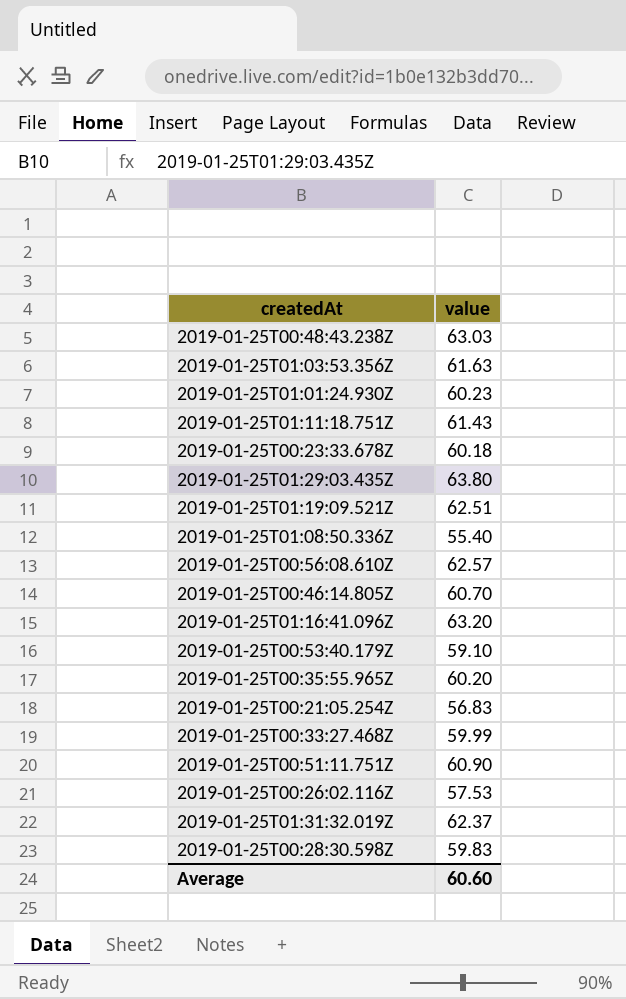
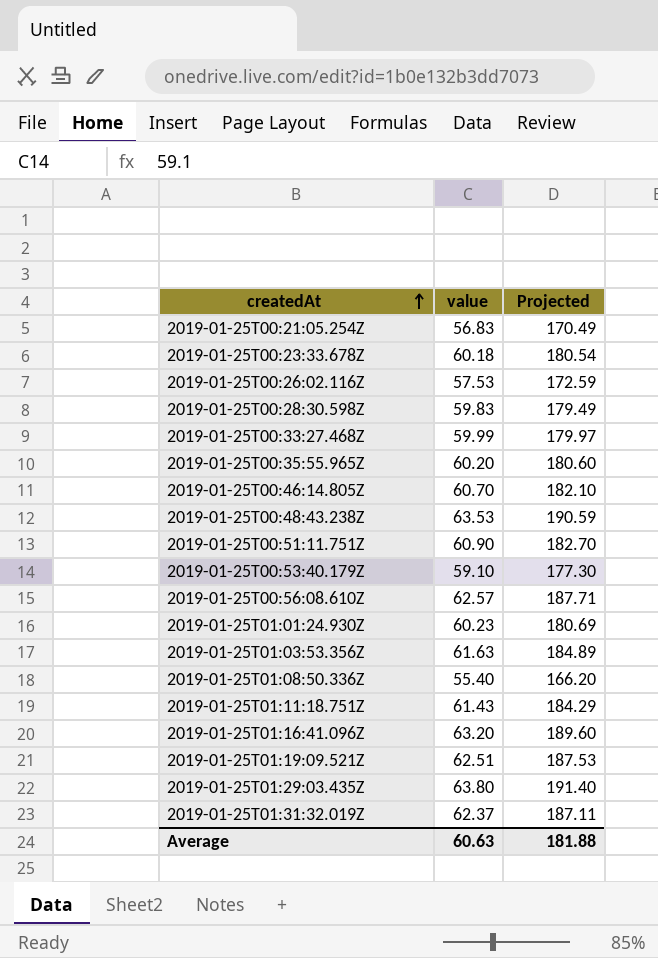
row order: none -> createdAt ascending
column Projected | formula: none -> [value] * 3
2019-01-25T00:48:43.238Z | value: 63.03 -> 63.53
Average | value: 60.60 -> 60.63

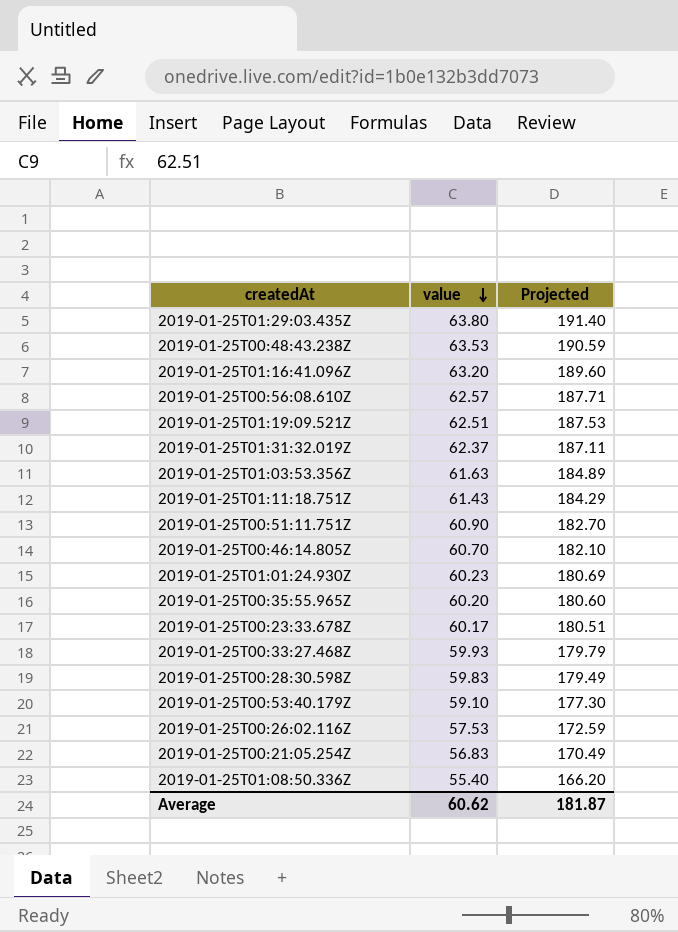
row order: createdAt ascending -> value descending
2019-01-25T00:23:33.678Z | value: 60.18 -> 60.17
2019-01-25T00:23:33.678Z | Projected: 180.54 -> 180.51
2019-01-25T00:33:27.468Z | value: 59.99 -> 59.93
2019-01-25T00:33:27.468Z | Projected: 179.97 -> 179.79
Average | value: 60.63 -> 60.62
Average | Projected: 181.88 -> 181.87

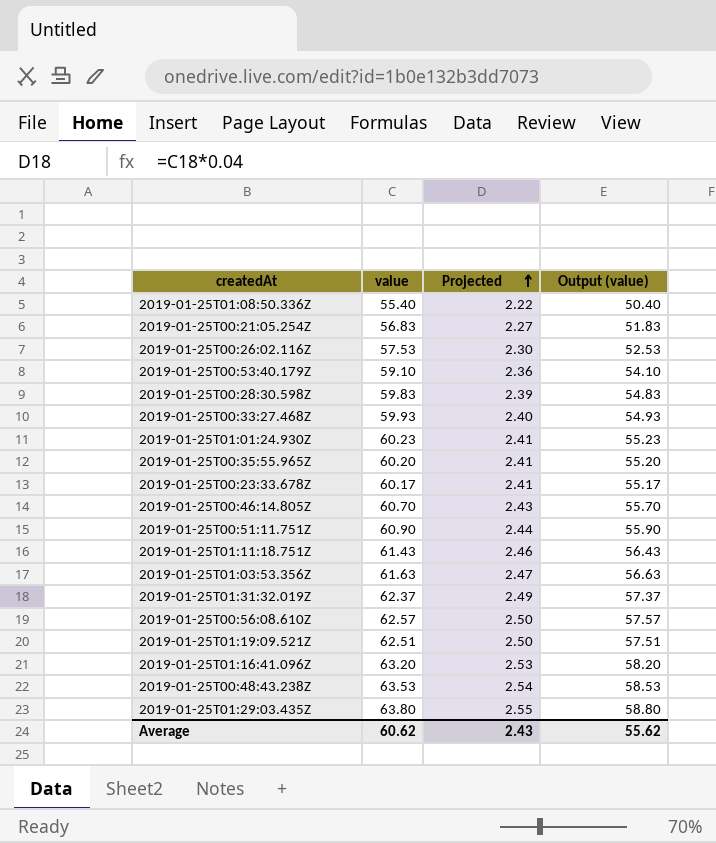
row order: value descending -> Projected ascending
column Projected | formula: [value] * 3 -> [value] * 0.04
column Output (value) | formula: none -> [value] - 5
Average | Projected: 181.87 -> 2.43

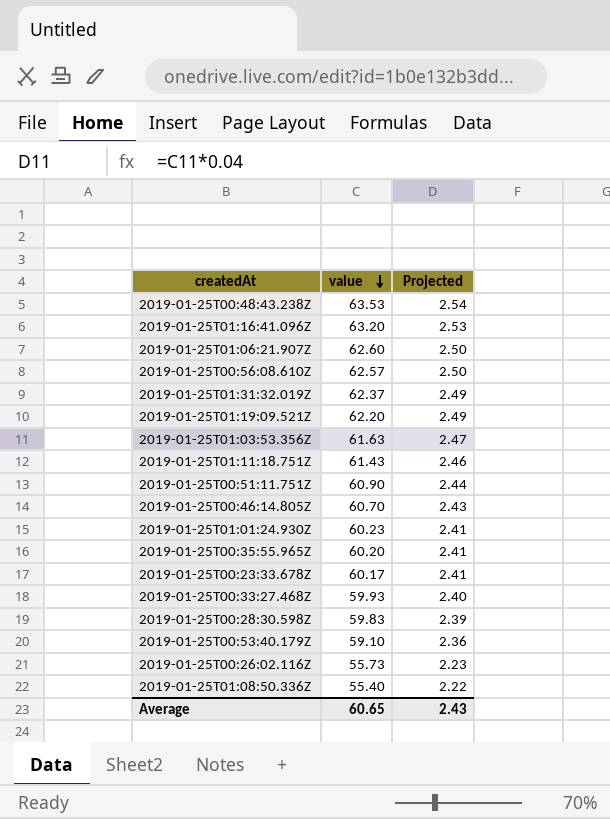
row order: Projected ascending -> value descending
column Output (value) | formula: [value] - 5 -> none
row 2019-01-25T00:21:05.254Z: 56.83 | 2.27 | 51.83 -> none
row 2019-01-25T01:29:03.435Z: 63.80 | 2.55 | 58.80 -> none
row 2019-01-25T01:06:21.907Z: none -> 62.60 | 2.50
2019-01-25T01:19:09.521Z | value: 62.51 -> 62.20
2019-01-25T01:19:09.521Z | Projected: 2.50 -> 2.49
2019-01-25T00:26:02.116Z | value: 57.53 -> 55.73
2019-01-25T00:26:02.116Z | Projected: 2.30 -> 2.23
Average | value: 60.62 -> 60.65

